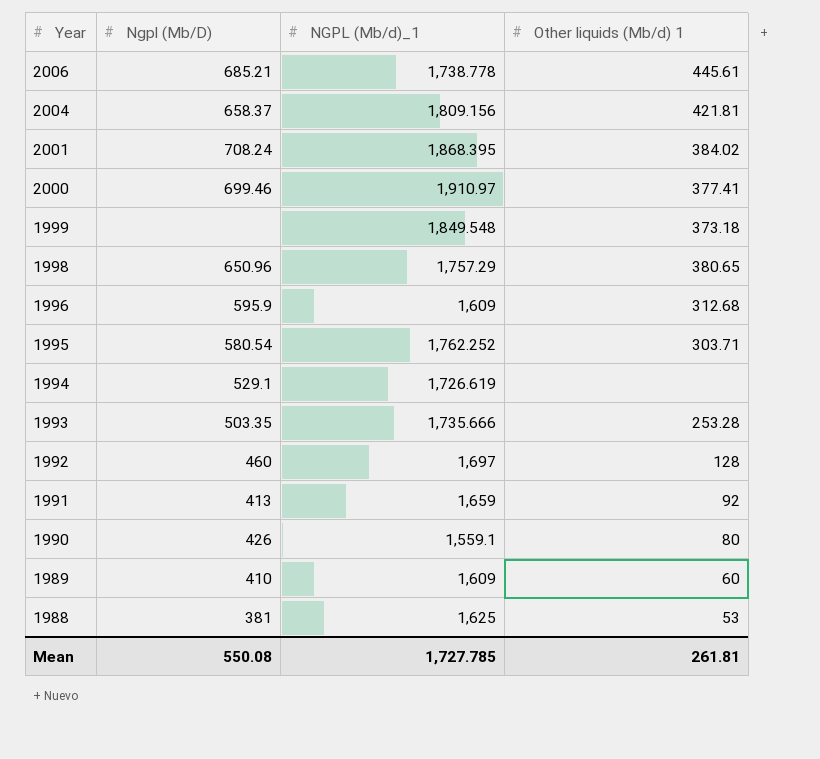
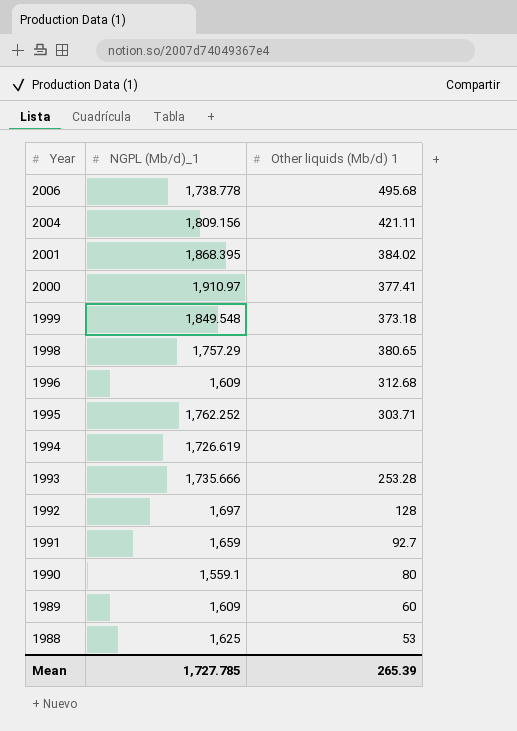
column Ngpl (Mb/D) | position: 2 -> none
2006 | Other liquids (Mb/d) 1: 445.61 -> 495.68
2004 | Other liquids (Mb/d) 1: 421.81 -> 421.11
1991 | Other liquids (Mb/d) 1: 92 -> 92.7
Mean | Other liquids (Mb/d) 1: 261.81 -> 265.39

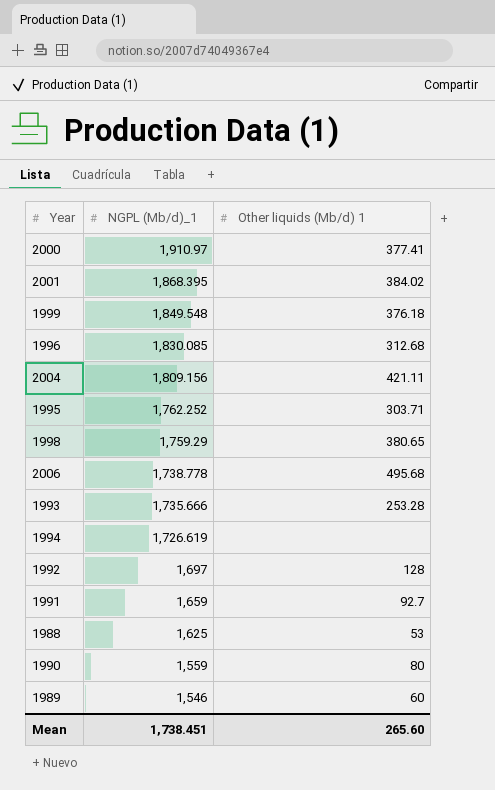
row order: Year descending -> NGPL (Mb/d)_1 descending
1999 | Other liquids (Mb/d) 1: 373.18 -> 376.18
1996 | NGPL (Mb/d)_1: 1,609 -> 1,830.085
1998 | NGPL (Mb/d)_1: 1,757.29 -> 1,759.29
1990 | NGPL (Mb/d)_1: 1,559.1 -> 1,559
1989 | NGPL (Mb/d)_1: 1,609 -> 1,546
Mean | NGPL (Mb/d)_1: 1,727.785 -> 1,738.451
Mean | Other liquids (Mb/d) 1: 265.39 -> 265.60

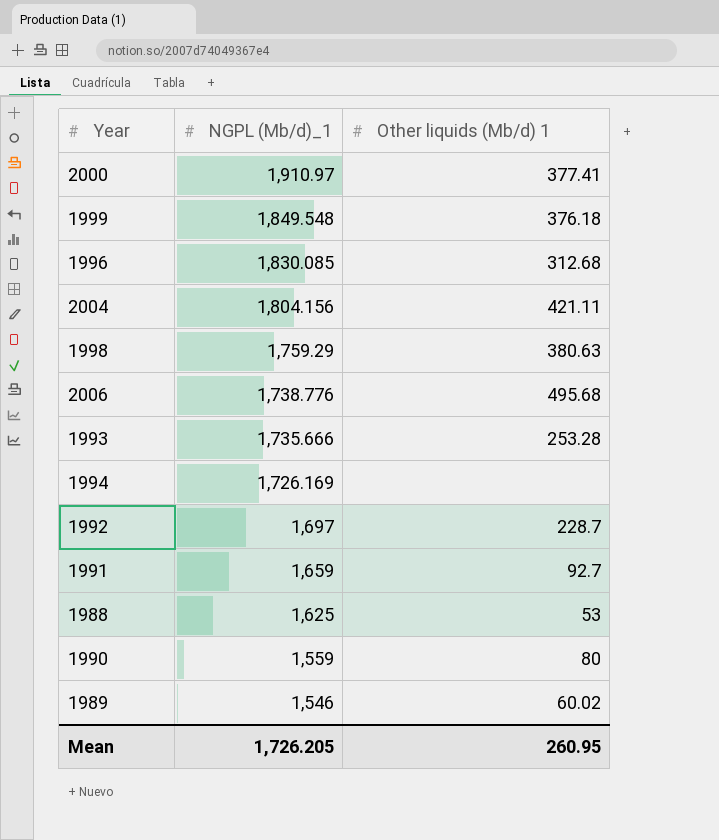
row 2001: 1,868.395 | 384.02 -> none
row 1995: 1,762.252 | 303.71 -> none
2004 | NGPL (Mb/d)_1: 1,809.156 -> 1,804.156
1998 | Other liquids (Mb/d) 1: 380.65 -> 380.63
2006 | NGPL (Mb/d)_1: 1,738.778 -> 1,738.776
1994 | NGPL (Mb/d)_1: 1,726.619 -> 1,726.169
1992 | Other liquids (Mb/d) 1: 128 -> 228.7
1989 | Other liquids (Mb/d) 1: 60 -> 60.02
Mean | NGPL (Mb/d)_1: 1,738.451 -> 1,726.205
Mean | Other liquids (Mb/d) 1: 265.60 -> 260.95

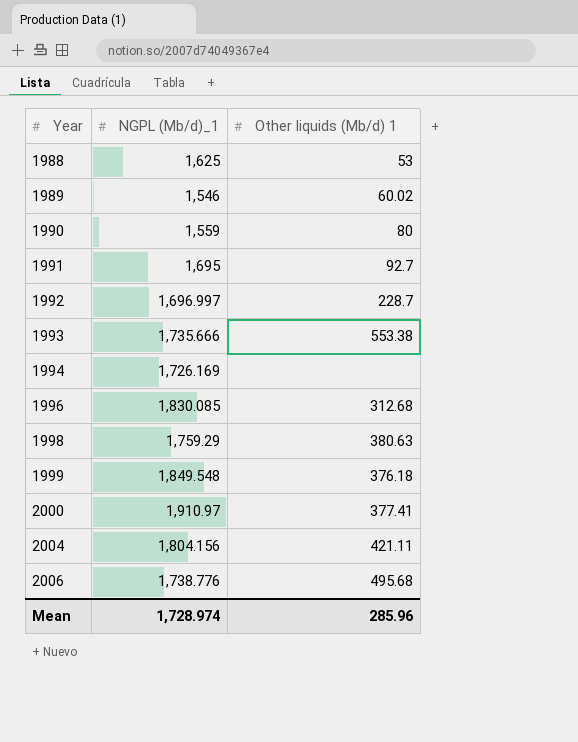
row order: NGPL (Mb/d)_1 descending -> Year ascending
1991 | NGPL (Mb/d)_1: 1,659 -> 1,695
1992 | NGPL (Mb/d)_1: 1,697 -> 1,696.997
1993 | Other liquids (Mb/d) 1: 253.28 -> 553.38
Mean | NGPL (Mb/d)_1: 1,726.205 -> 1,728.974
Mean | Other liquids (Mb/d) 1: 260.95 -> 285.96

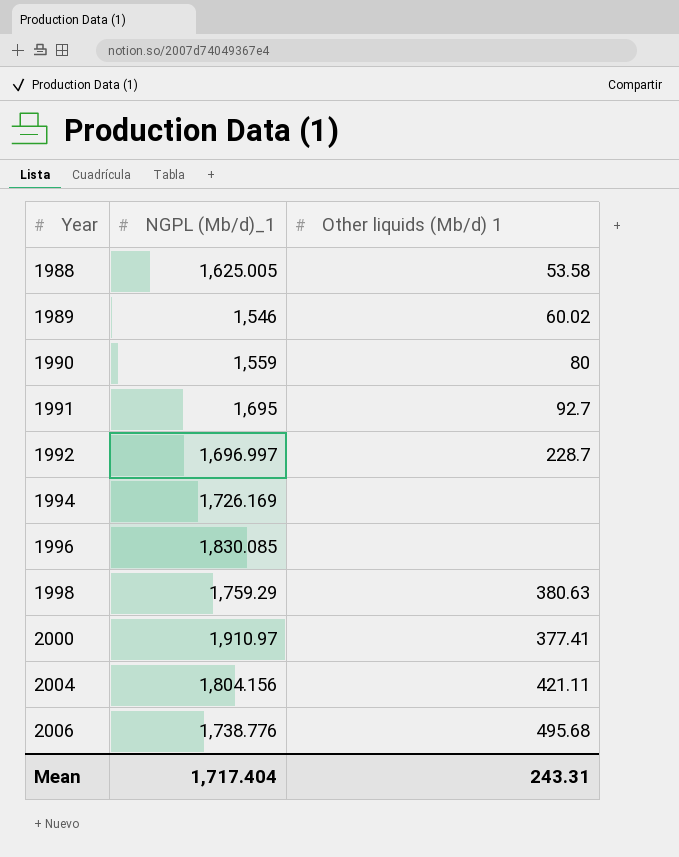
row 1993: 1,735.666 | 553.38 -> none
row 1999: 1,849.548 | 376.18 -> none
1988 | NGPL (Mb/d)_1: 1,625 -> 1,625.005
1988 | Other liquids (Mb/d) 1: 53 -> 53.58
1996 | Other liquids (Mb/d) 1: 312.68 -> none
Mean | NGPL (Mb/d)_1: 1,728.974 -> 1,717.404
Mean | Other liquids (Mb/d) 1: 285.96 -> 243.31

